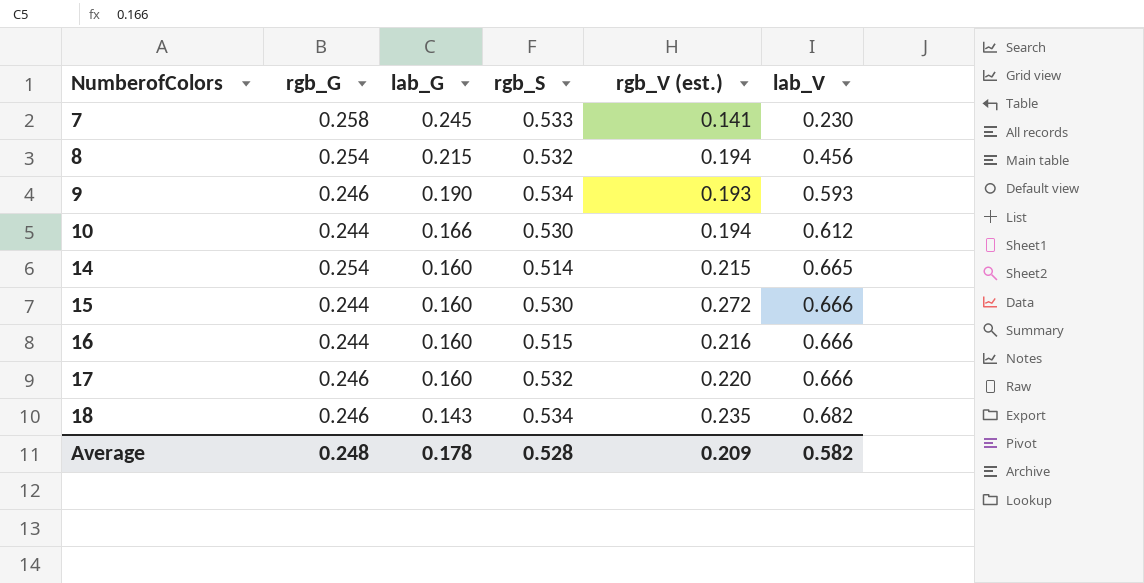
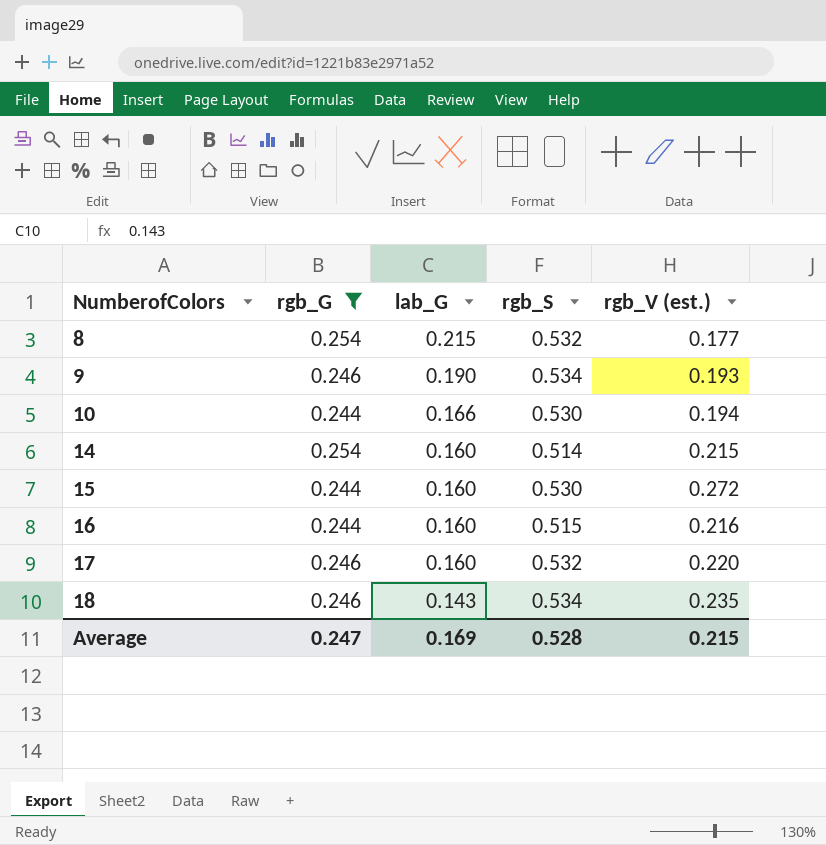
filter: none -> rgb_G != 0.258
column lab_V | position: 6 -> none
8 | rgb_V (est.): 0.194 -> 0.177
Average | rgb_G: 0.248 -> 0.247
Average | lab_G: 0.178 -> 0.169
Average | rgb_V (est.): 0.209 -> 0.215

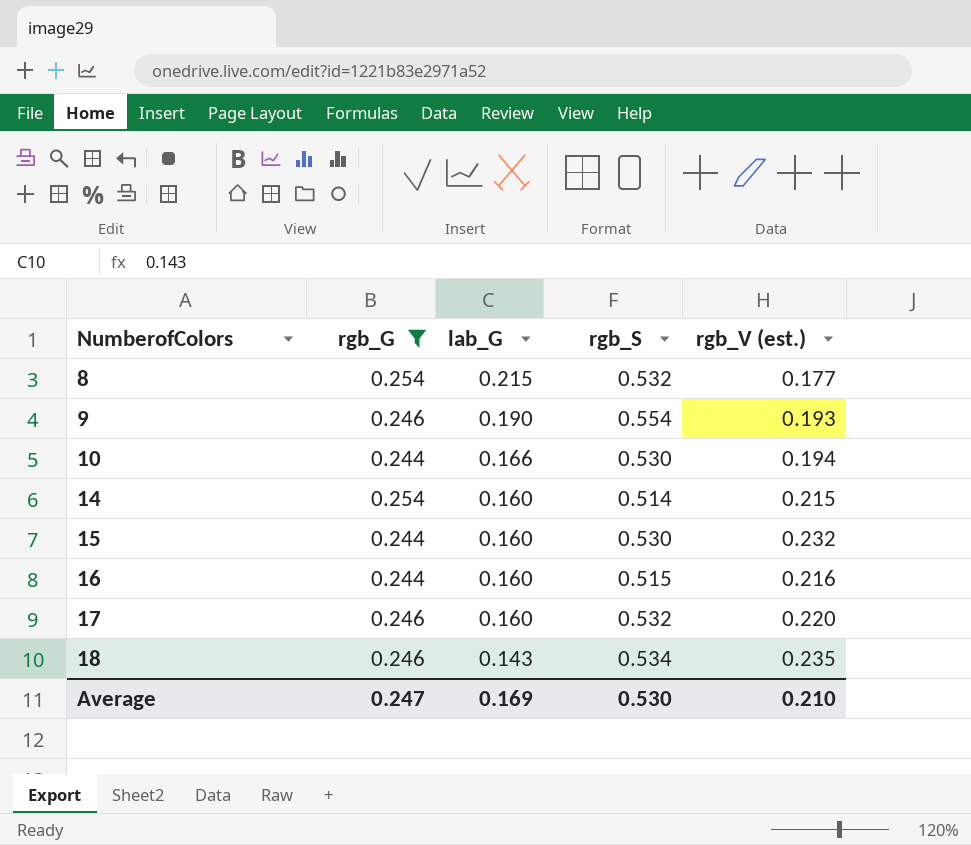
9 | rgb_S: 0.534 -> 0.554
15 | rgb_V (est.): 0.272 -> 0.232
Average | rgb_S: 0.528 -> 0.530
Average | rgb_V (est.): 0.215 -> 0.210

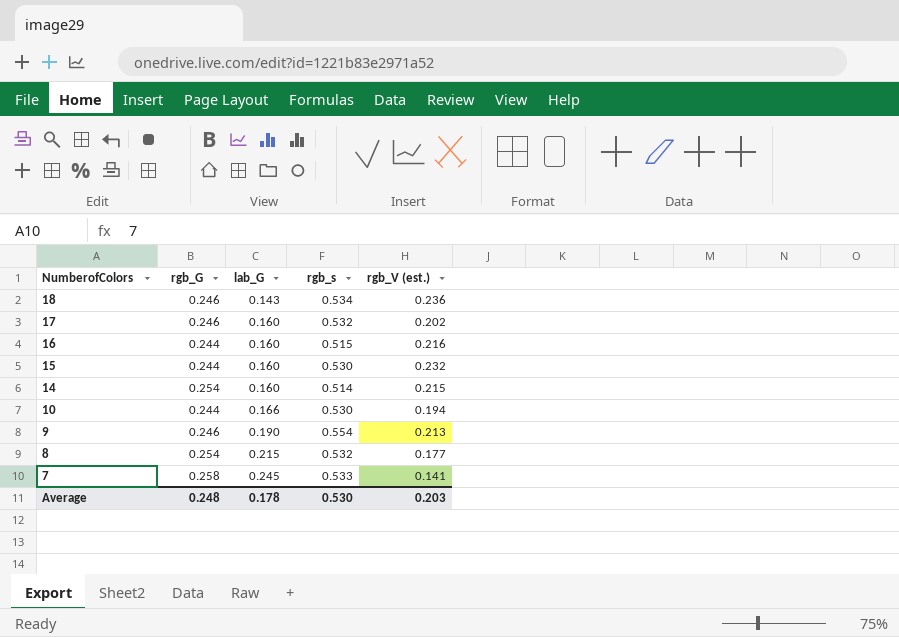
filter: rgb_G != 0.258 -> none
row order: NumberofColors ascending -> NumberofColors descending
column name: rgb_S -> rgb_s
18 | rgb_V (est.): 0.235 -> 0.236
17 | rgb_V (est.): 0.220 -> 0.202
9 | rgb_V (est.): 0.193 -> 0.213
Average | rgb_G: 0.247 -> 0.248
Average | lab_G: 0.169 -> 0.178
Average | rgb_V (est.): 0.210 -> 0.203

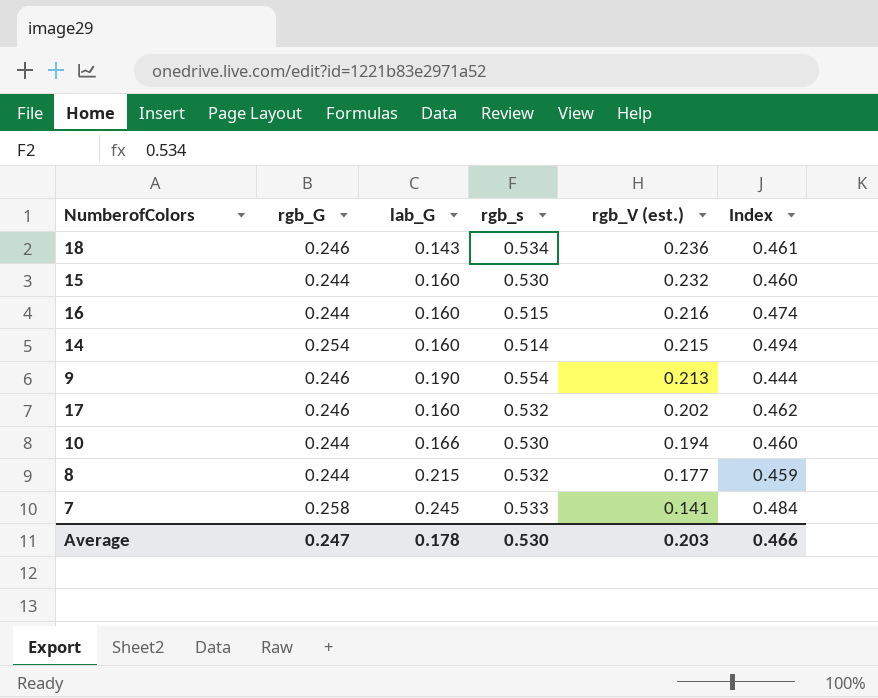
row order: NumberofColors descending -> rgb_V (est.) descending
column Index | formula: none -> [rgb_G] / [rgb_s]
8 | rgb_G: 0.254 -> 0.244
Average | rgb_G: 0.248 -> 0.247

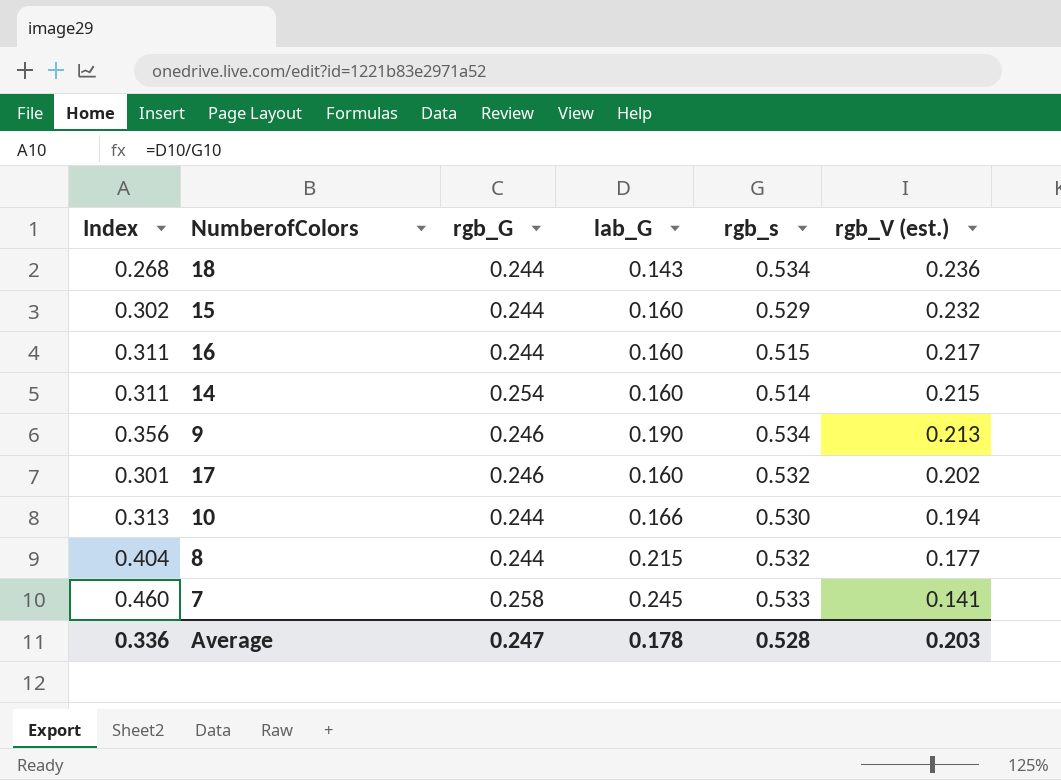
column Index | formula: [rgb_G] / [rgb_s] -> [lab_G] / [rgb_s]
column Index | position: 6 -> 1
18 | rgb_G: 0.246 -> 0.244
15 | rgb_s: 0.530 -> 0.529
16 | rgb_V (est.): 0.216 -> 0.217
9 | rgb_s: 0.554 -> 0.534
Average | Index: 0.466 -> 0.336
Average | rgb_s: 0.530 -> 0.528

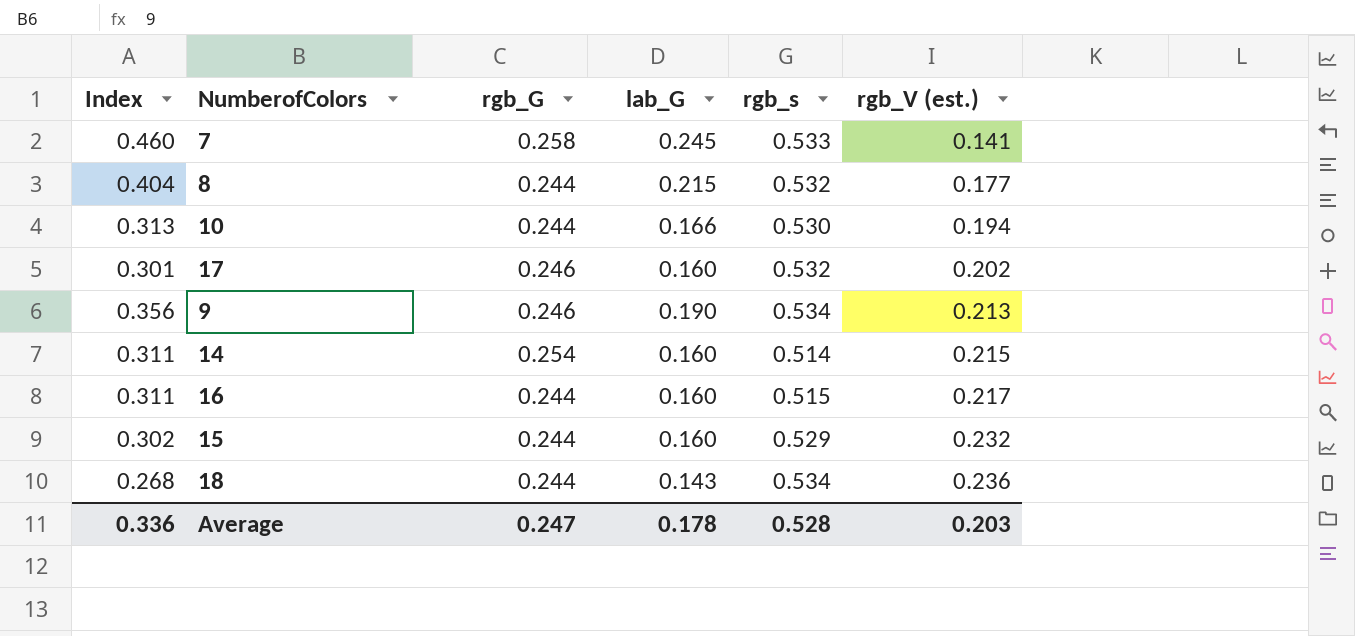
row order: rgb_V (est.) descending -> rgb_V (est.) ascending

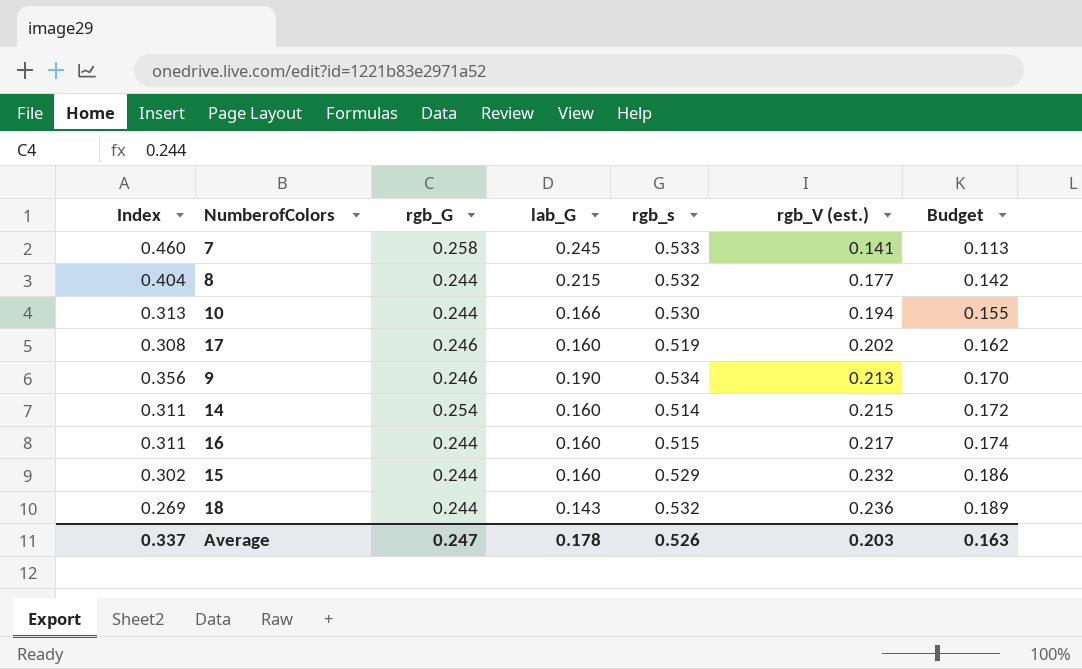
column Budget | formula: none -> [rgb_V (est.)] * 0.8
17 | Index: 0.301 -> 0.308
17 | rgb_s: 0.532 -> 0.519
18 | Index: 0.268 -> 0.269
18 | rgb_s: 0.534 -> 0.532
Average | Index: 0.336 -> 0.337
Average | rgb_s: 0.528 -> 0.526

